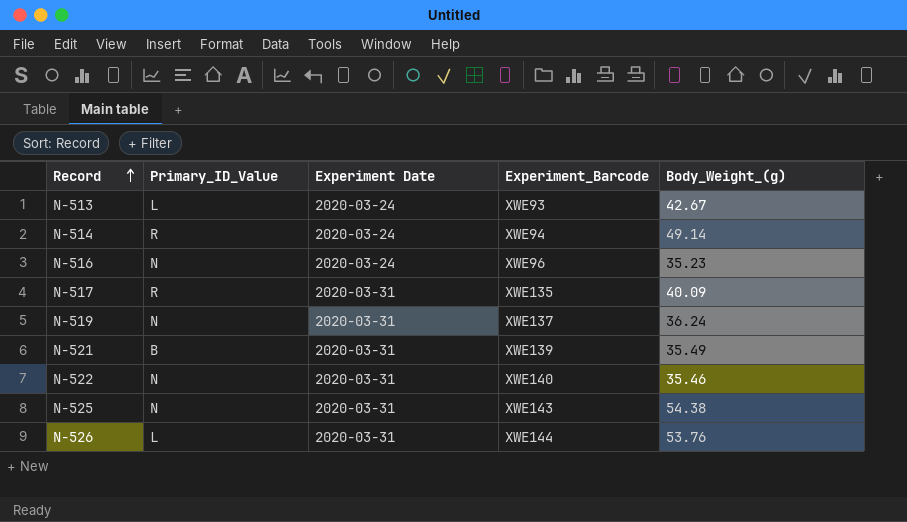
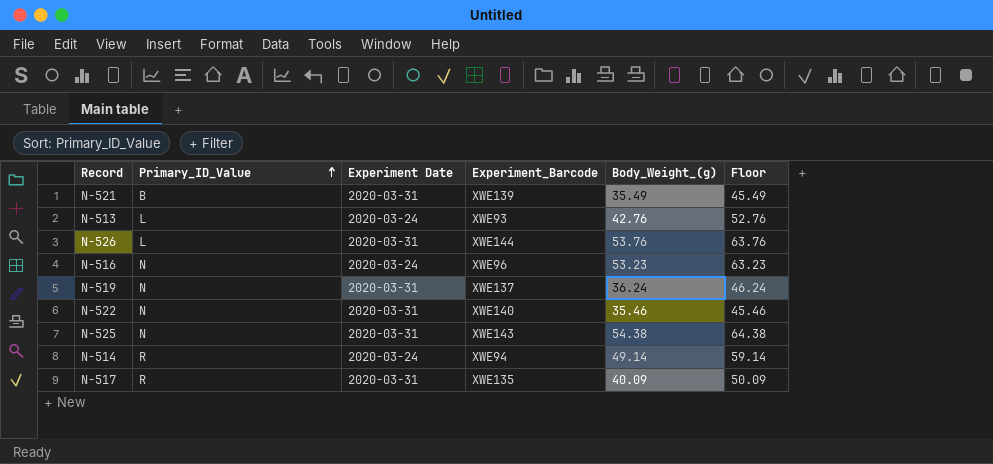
row order: Record ascending -> Primary_ID_Value ascending
column Floor | formula: none -> [Body_Weight_(g)] + 10
N-513 | Body_Weight_(g): 42.67 -> 42.76
N-516 | Body_Weight_(g): 35.23 -> 53.23

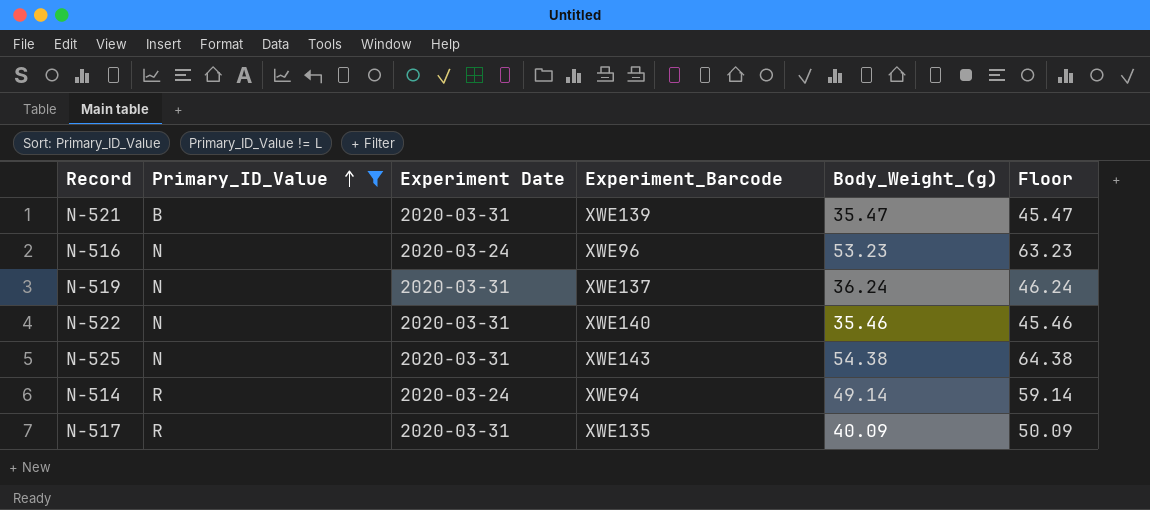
filter: none -> Primary_ID_Value != L
N-521 | Body_Weight_(g): 35.49 -> 35.47
N-521 | Floor: 45.49 -> 45.47

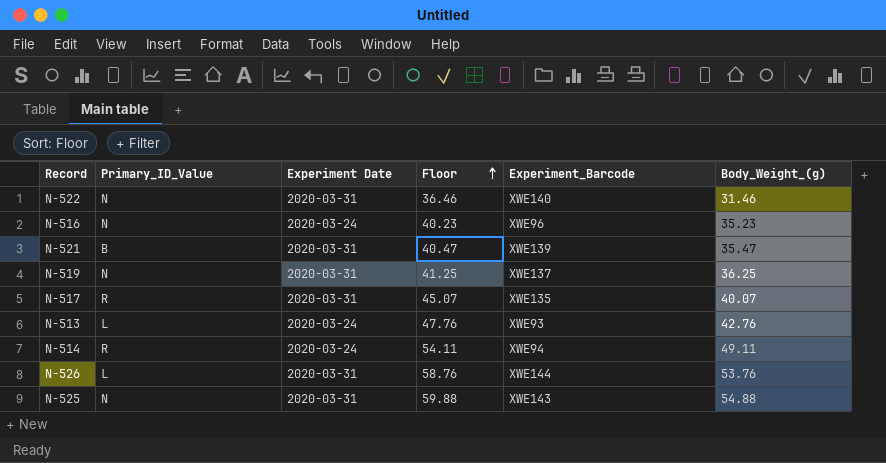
filter: Primary_ID_Value != L -> none
row order: Primary_ID_Value ascending -> Floor ascending
column Floor | formula: [Body_Weight_(g)] + 10 -> [Body_Weight_(g)] + 5
column Floor | position: 6 -> 4
N-522 | Body_Weight_(g): 35.46 -> 31.46
N-516 | Body_Weight_(g): 53.23 -> 35.23
N-519 | Body_Weight_(g): 36.24 -> 36.25
N-517 | Body_Weight_(g): 40.09 -> 40.07
N-514 | Body_Weight_(g): 49.14 -> 49.11
N-525 | Body_Weight_(g): 54.38 -> 54.88

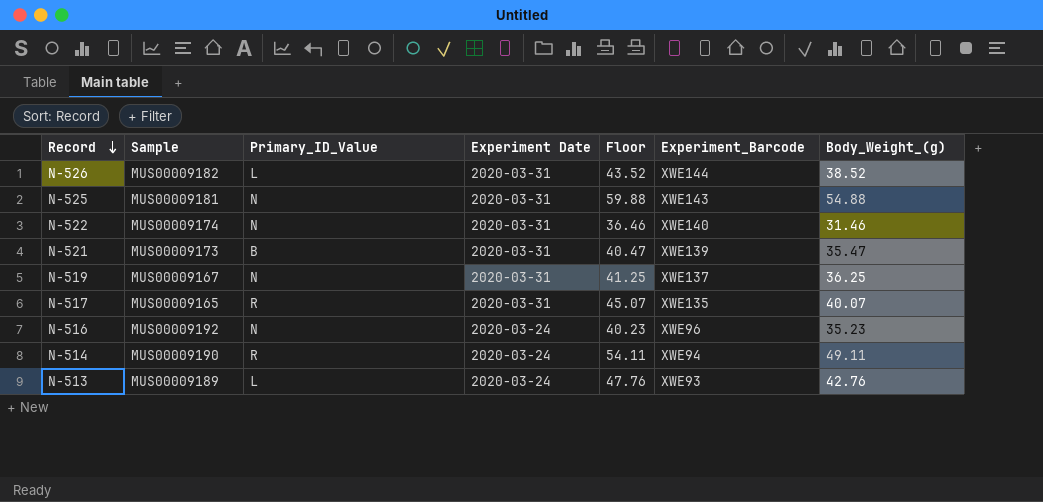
row order: Floor ascending -> Record descending
column Sample | position: none -> 2
N-526 | Floor: 58.76 -> 43.52
N-526 | Body_Weight_(g): 53.76 -> 38.52

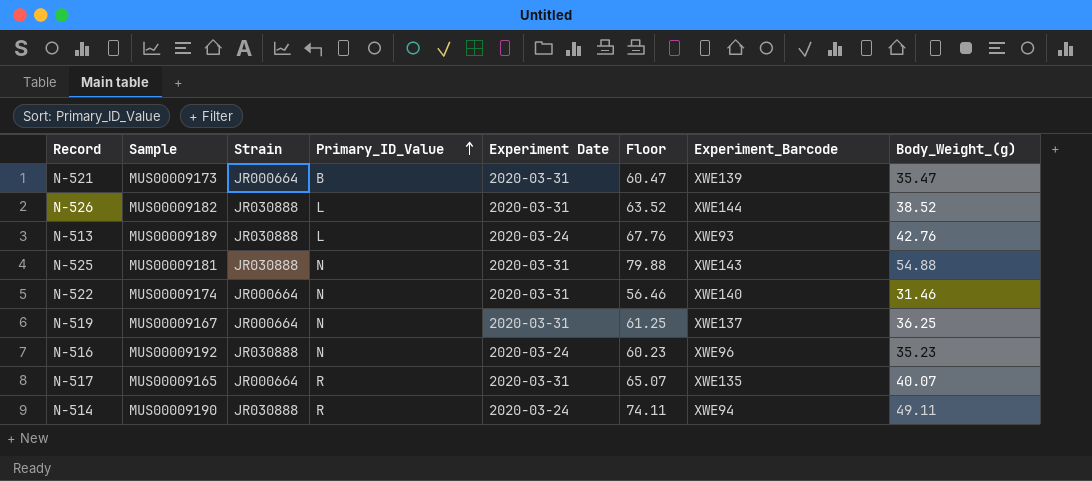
row order: Record descending -> Primary_ID_Value ascending
column Strain | position: none -> 3
column Floor | formula: [Body_Weight_(g)] + 5 -> [Body_Weight_(g)] + 25

